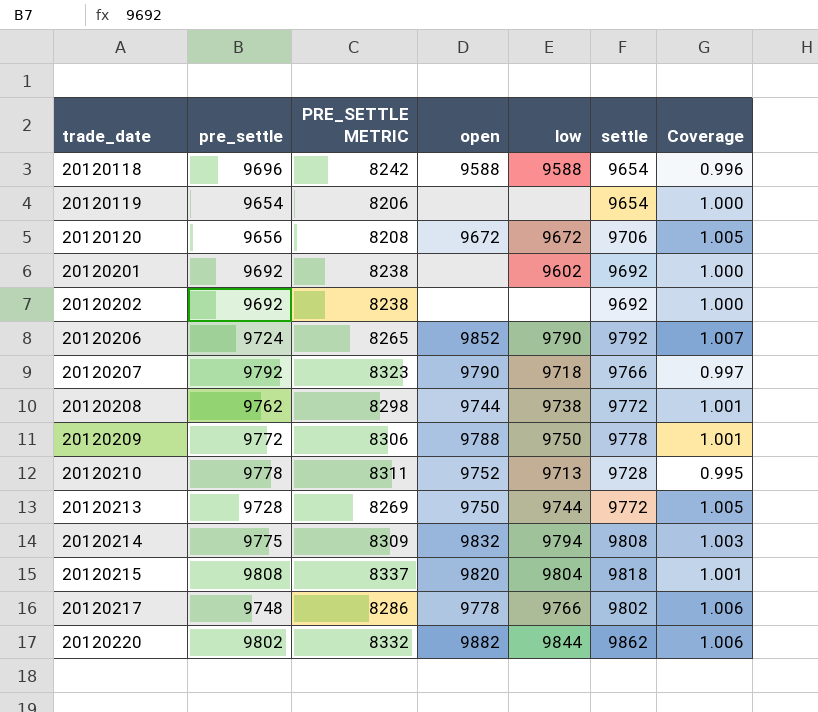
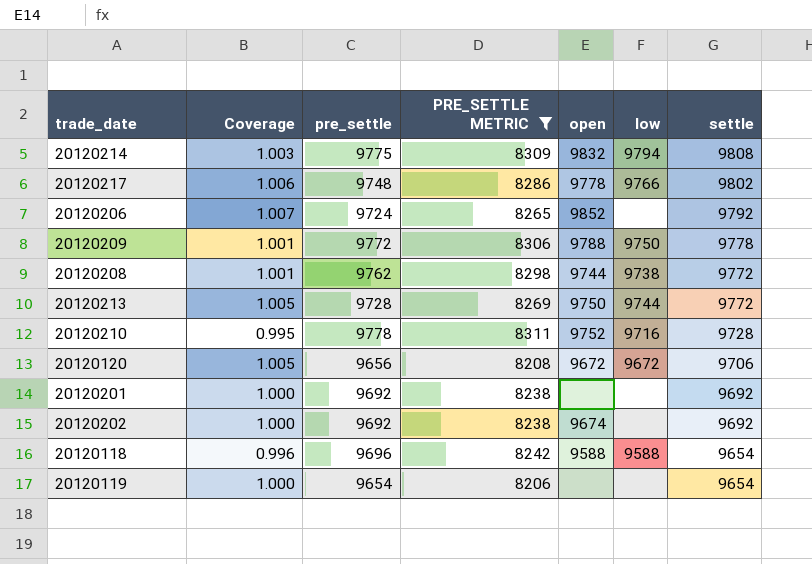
filter: none -> PRE_SETTLE METRIC <= 8311
row order: trade_date ascending -> settle descending
column Coverage | position: 7 -> 2
20120206 | low: 9790 -> none
20120210 | low: 9713 -> 9716
20120201 | low: 9602 -> none
20120202 | open: none -> 9674

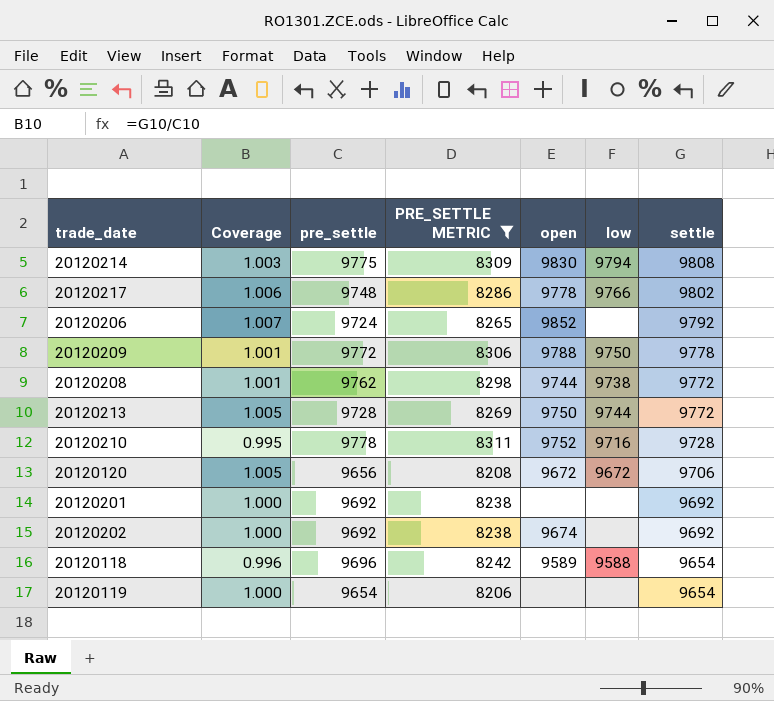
20120214 | open: 9832 -> 9830
20120118 | open: 9588 -> 9589

